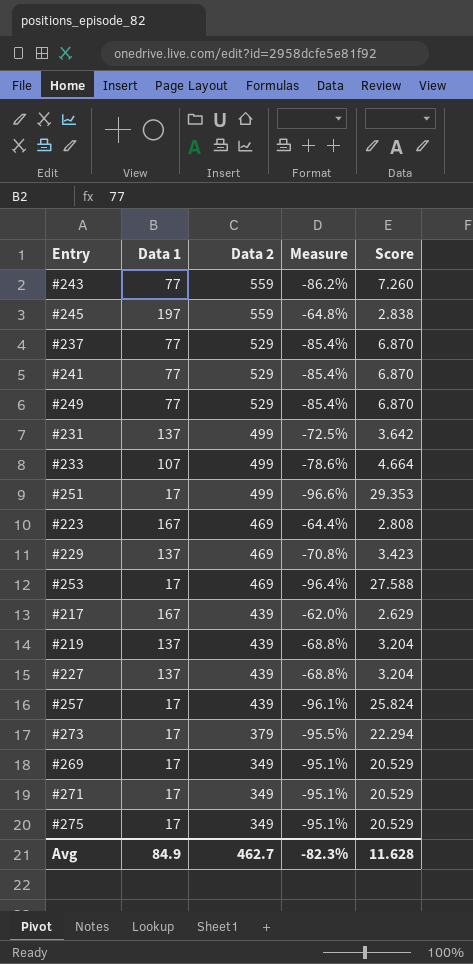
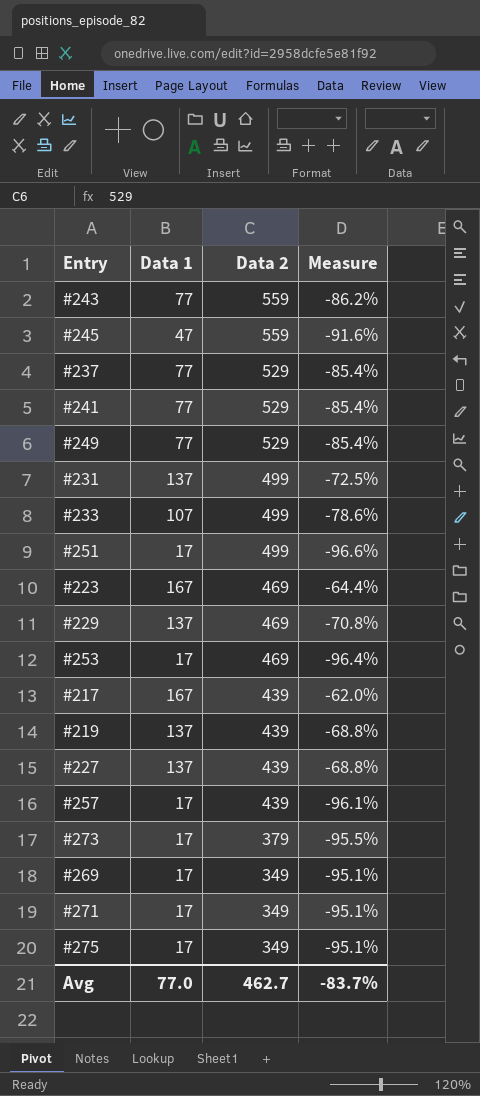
column Score | formula: [Data 2] / [Data 1] -> none
#245 | Data 1: 197 -> 47
#245 | Measure: -64.8% -> -91.6%
Avg | Data 1: 84.9 -> 77.0
Avg | Measure: -82.3% -> -83.7%

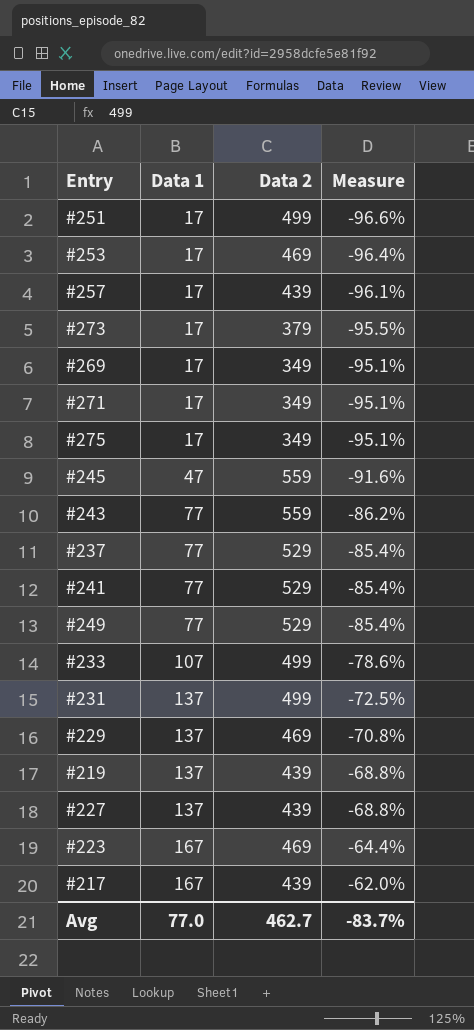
row order: Data 2 descending -> Data 1 ascending

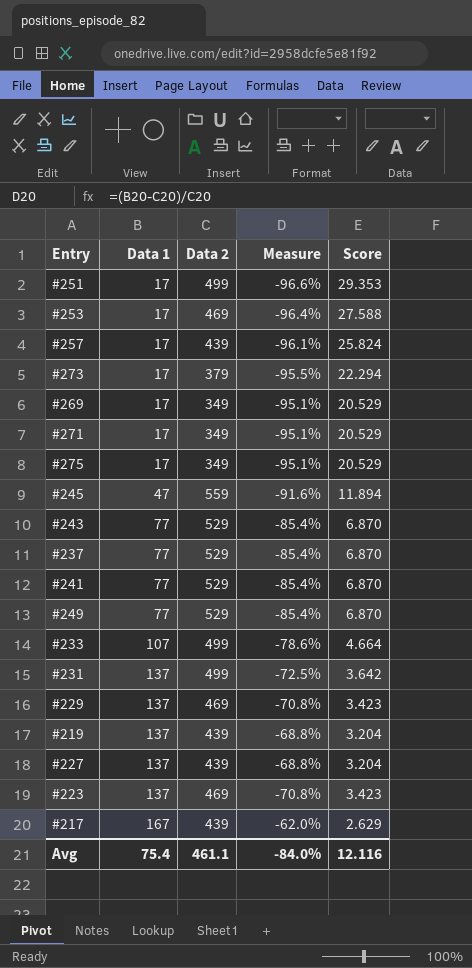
column Score | formula: none -> [Data 2] / [Data 1]
#243 | Data 2: 559 -> 529
#243 | Measure: -86.2% -> -85.4%
#223 | Data 1: 167 -> 137
#223 | Measure: -64.4% -> -70.8%
Avg | Data 1: 77.0 -> 75.4
Avg | Data 2: 462.7 -> 461.1
Avg | Measure: -83.7% -> -84.0%

